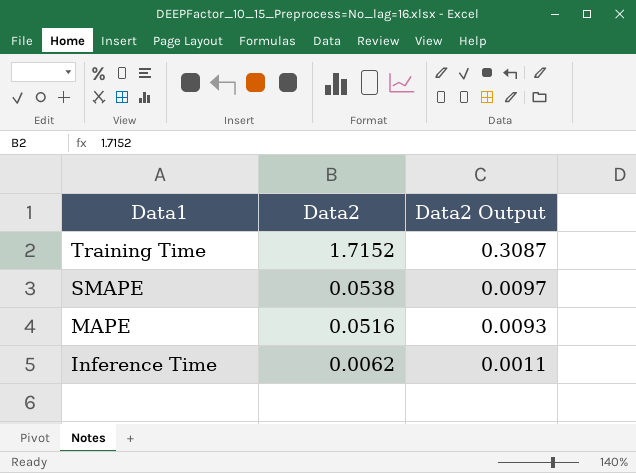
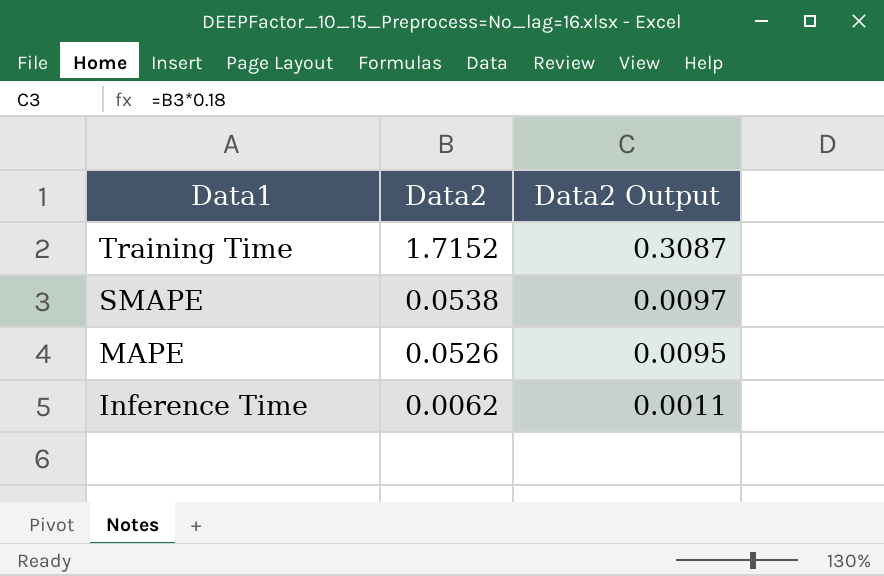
MAPE | Data2: 0.0516 -> 0.0526
MAPE | Data2 Output: 0.0093 -> 0.0095

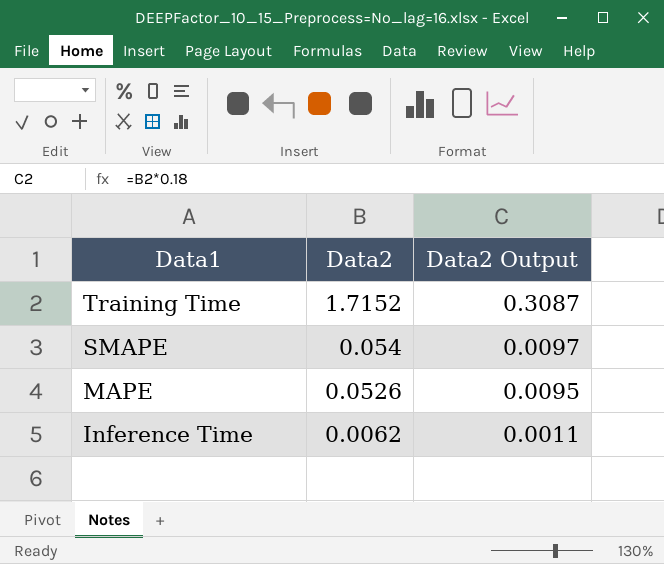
SMAPE | Data2: 0.0538 -> 0.054

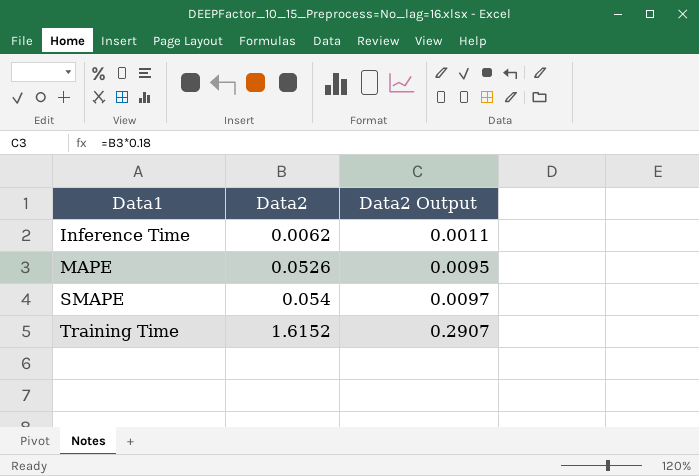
row order: Data1 descending -> Data1 ascending
Training Time | Data2: 1.7152 -> 1.6152
Training Time | Data2 Output: 0.3087 -> 0.2907

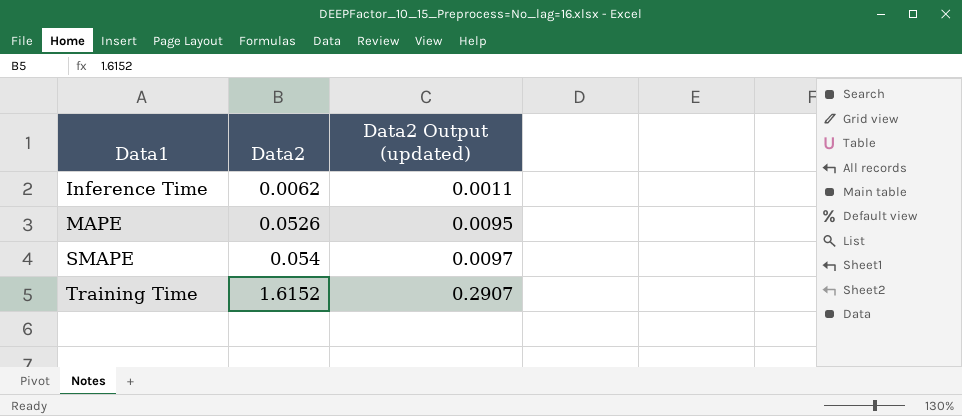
column name: Data2 Output -> Data2 Output (updated)

